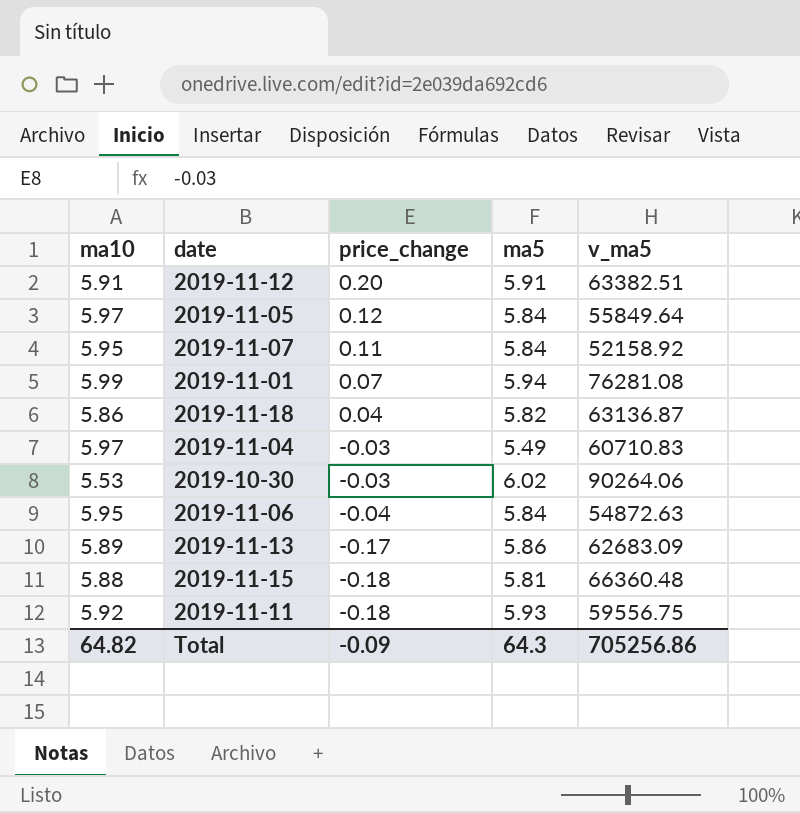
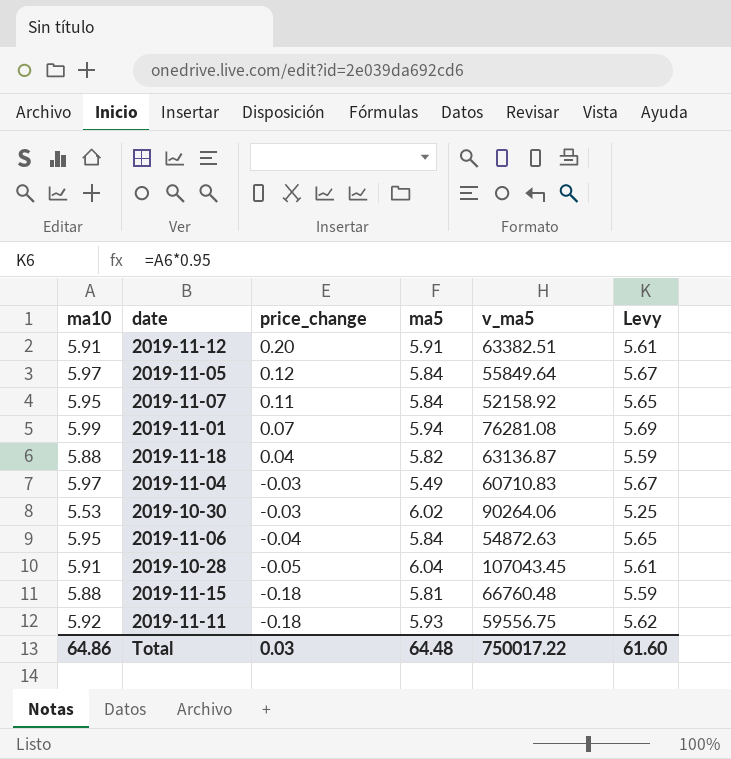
column Levy | formula: none -> [ma10] * 0.95
row 2019-11-13: 5.89 | -0.17 | 5.86 | 62683.09 -> none
2019-11-18 | ma10: 5.86 -> 5.88
row 2019-10-28: none -> 5.91 | -0.05 | 6.04 | 107043.45 | 5.61
2019-11-15 | v_ma5: 66360.48 -> 66760.48
Total | ma10: 64.82 -> 64.86
Total | price_change: -0.09 -> 0.03
Total | ma5: 64.3 -> 64.48
Total | v_ma5: 705256.86 -> 750017.22

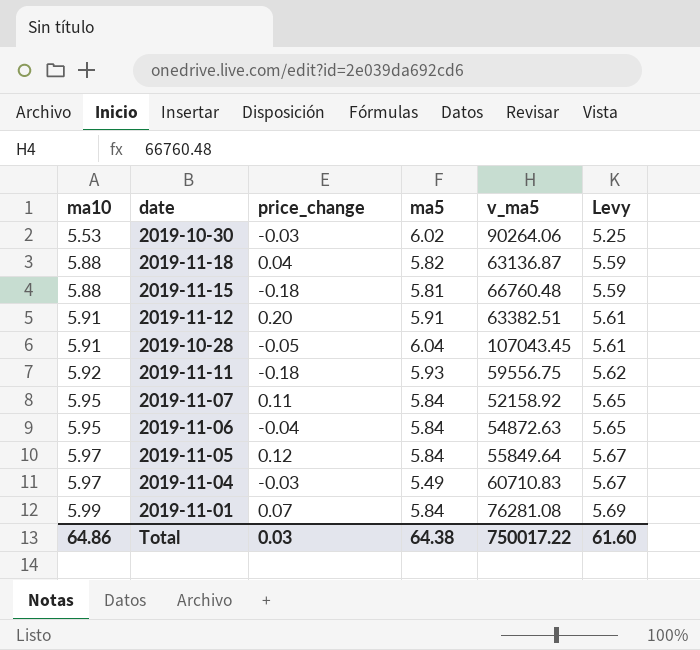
row order: price_change descending -> ma10 ascending
2019-11-01 | ma5: 5.94 -> 5.84
Total | ma5: 64.48 -> 64.38

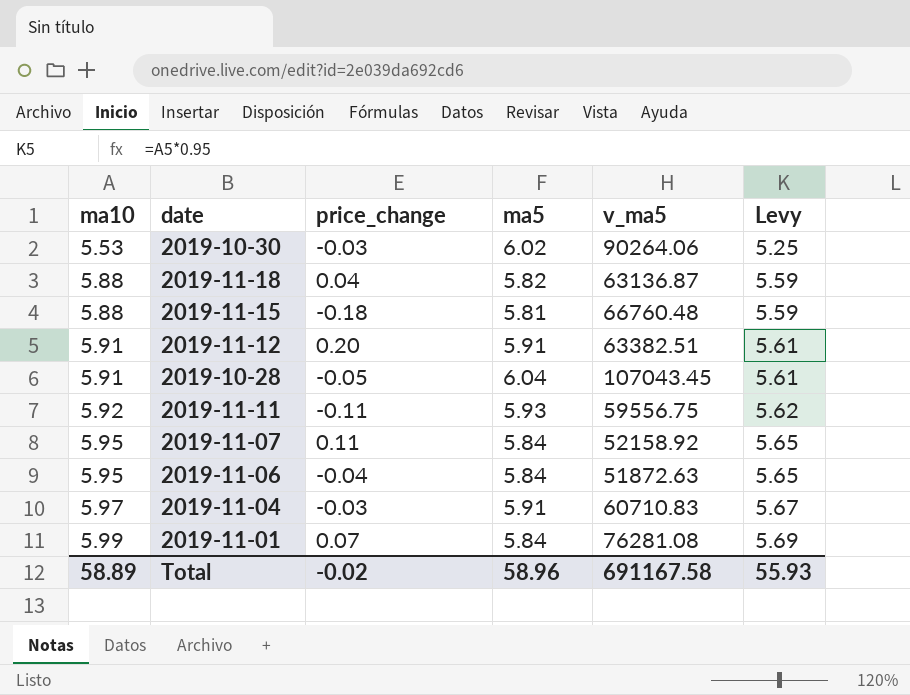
row 2019-11-05: 5.97 | 0.12 | 5.84 | 55849.64 | 5.67 -> none
2019-11-11 | price_change: -0.18 -> -0.11
2019-11-06 | v_ma5: 54872.63 -> 51872.63
2019-11-04 | ma5: 5.49 -> 5.91
Total | ma10: 64.86 -> 58.89
Total | price_change: 0.03 -> -0.02
Total | ma5: 64.38 -> 58.96
Total | v_ma5: 750017.22 -> 691167.58
Total | Levy: 61.60 -> 55.93

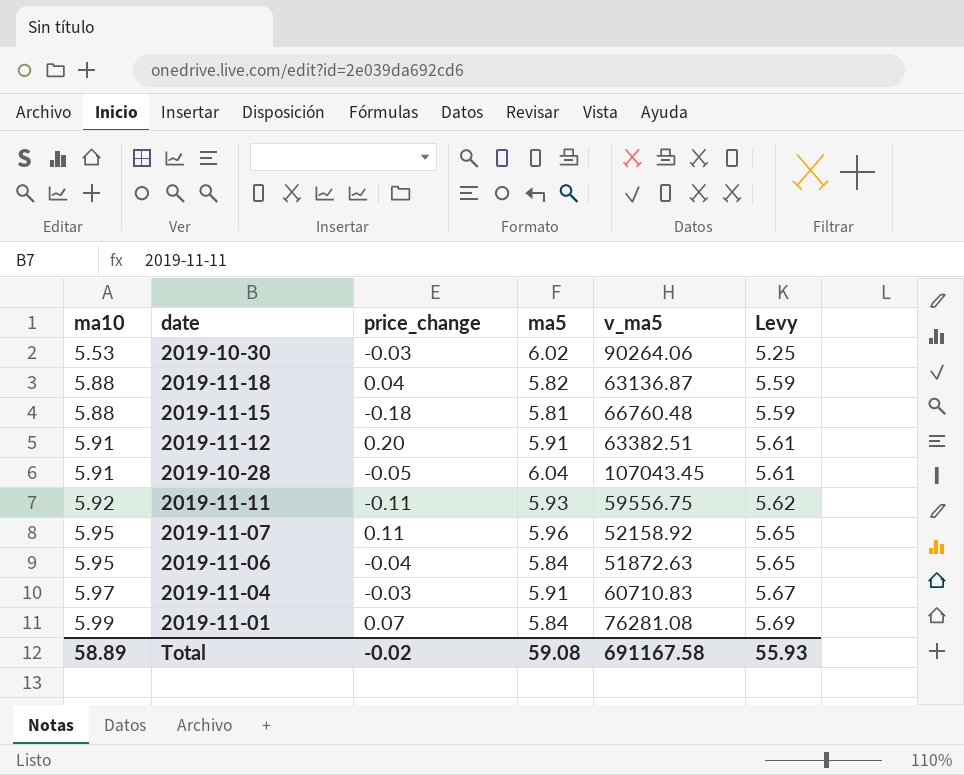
2019-11-07 | ma5: 5.84 -> 5.96
Total | ma5: 58.96 -> 59.08

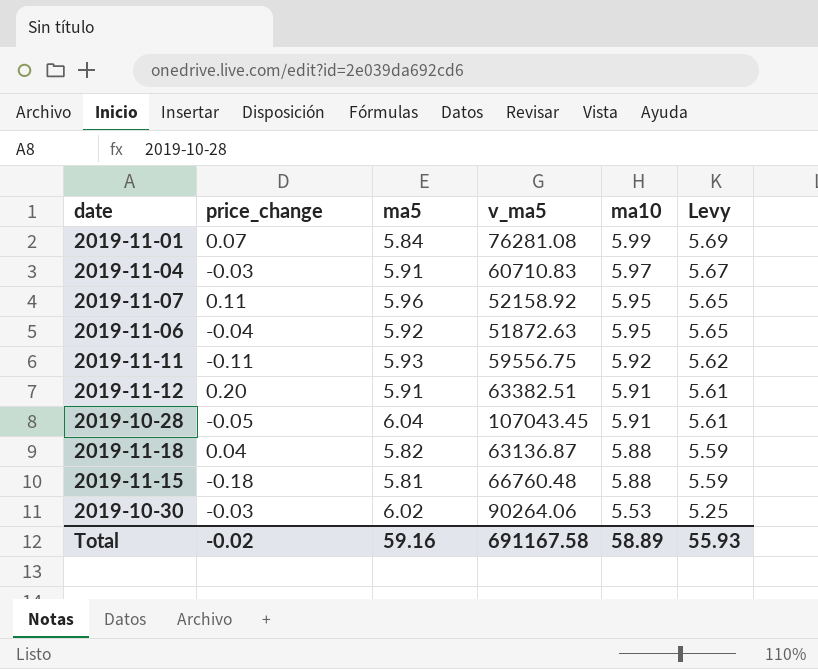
row order: ma10 ascending -> ma10 descending
column ma10 | position: 1 -> 5
2019-11-06 | ma5: 5.84 -> 5.92
Total | ma5: 59.08 -> 59.16

